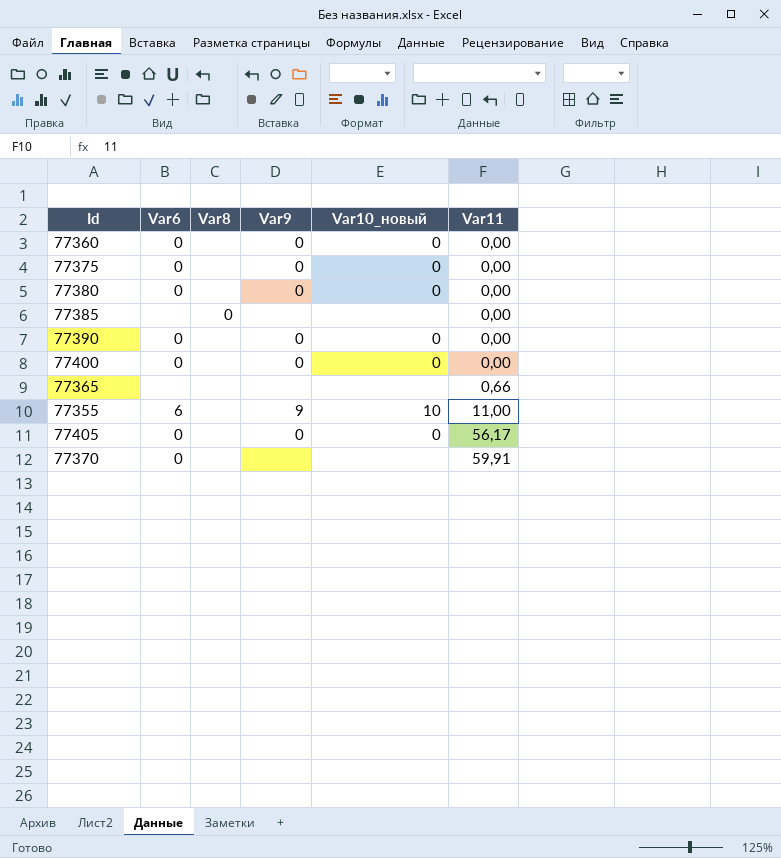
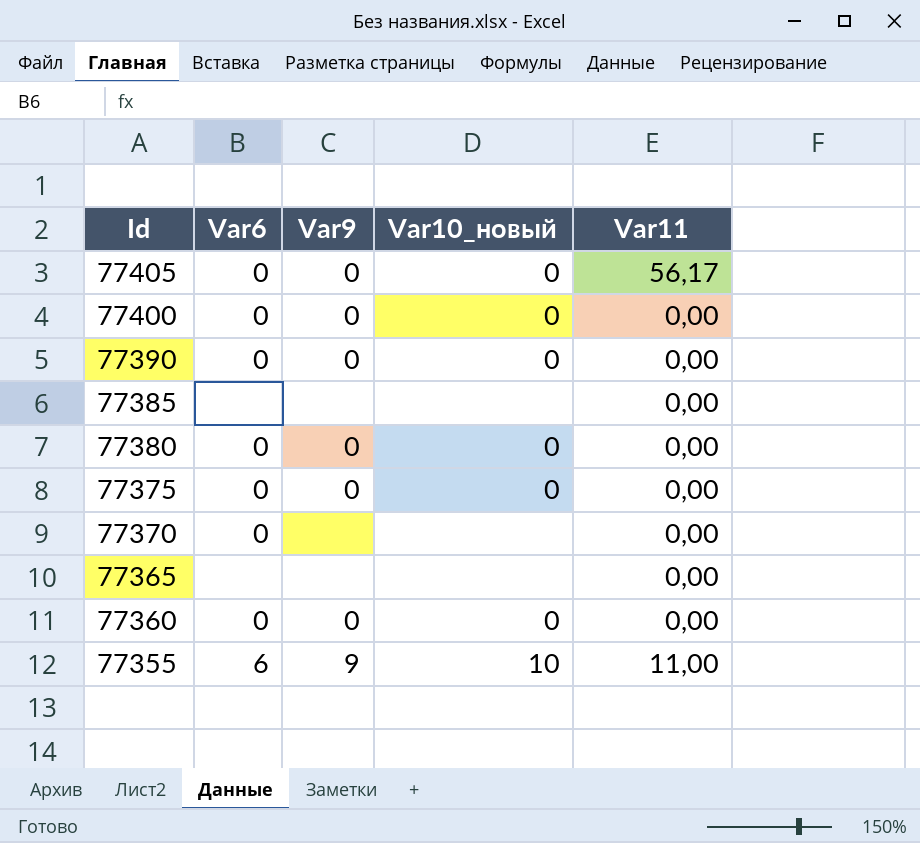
row order: Var11 ascending -> Id descending
column Var8 | position: 3 -> none
77370 | Var11: 59,91 -> 0,00
77365 | Var11: 0,66 -> 0,00

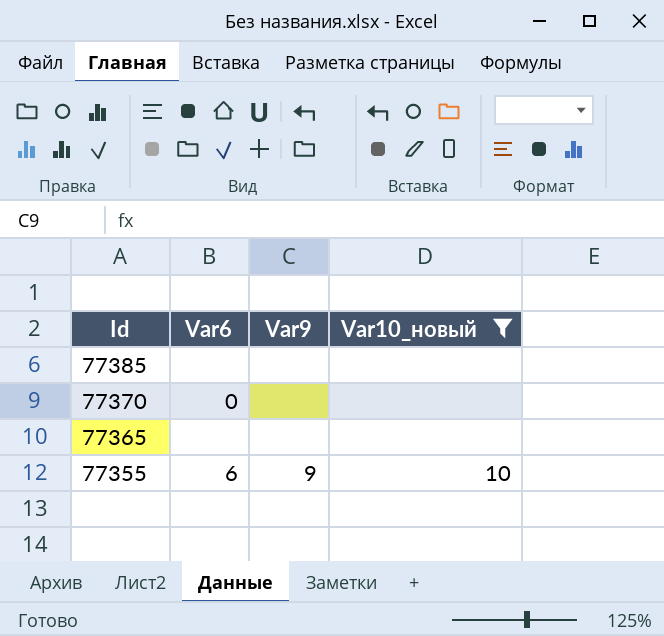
filter: none -> Var10_новый != 0
column Var11 | position: 5 -> none

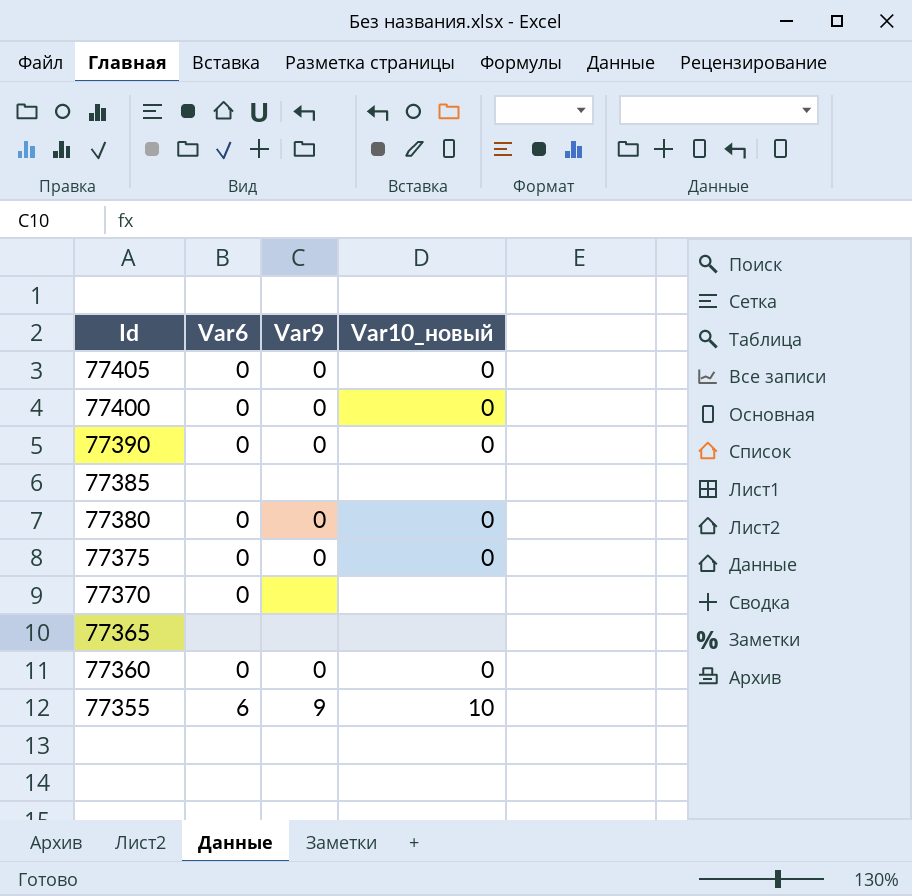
filter: Var10_новый != 0 -> none

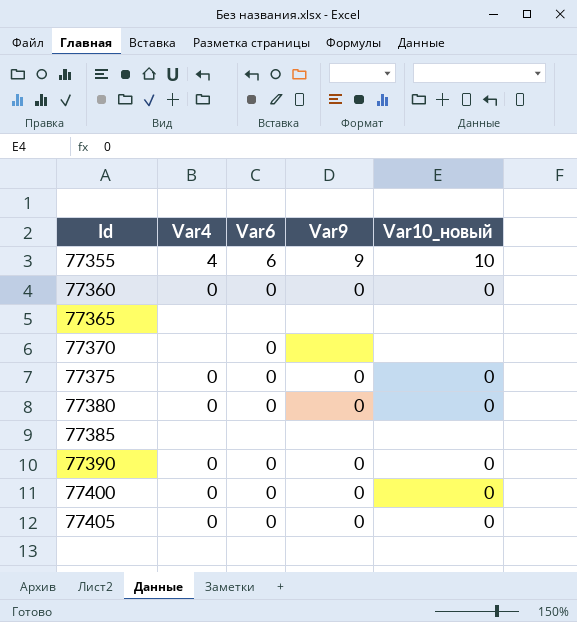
row order: Id descending -> Id ascending
column Var4 | position: none -> 2

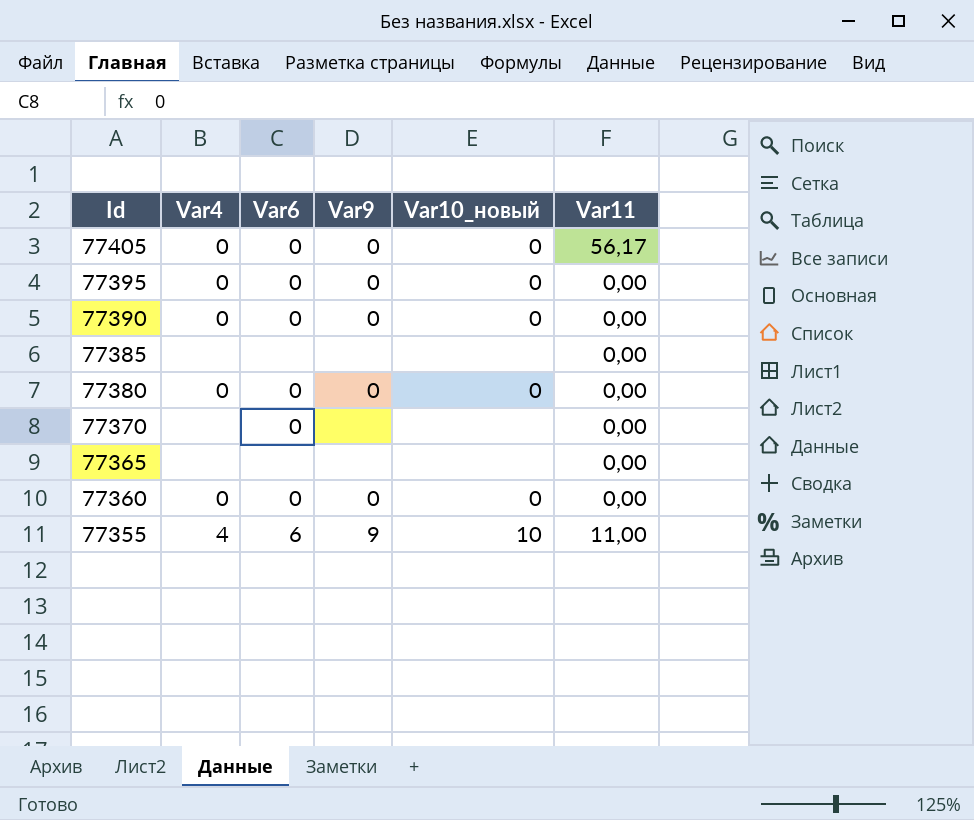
row order: Id ascending -> Id descending
column Var11 | position: none -> 6
row 77375: 0 | 0 | 0 | 0 -> none
row 77400: 0 | 0 | 0 | 0 -> none
row 77395: none -> 0 | 0 | 0 | 0 | 0,00

